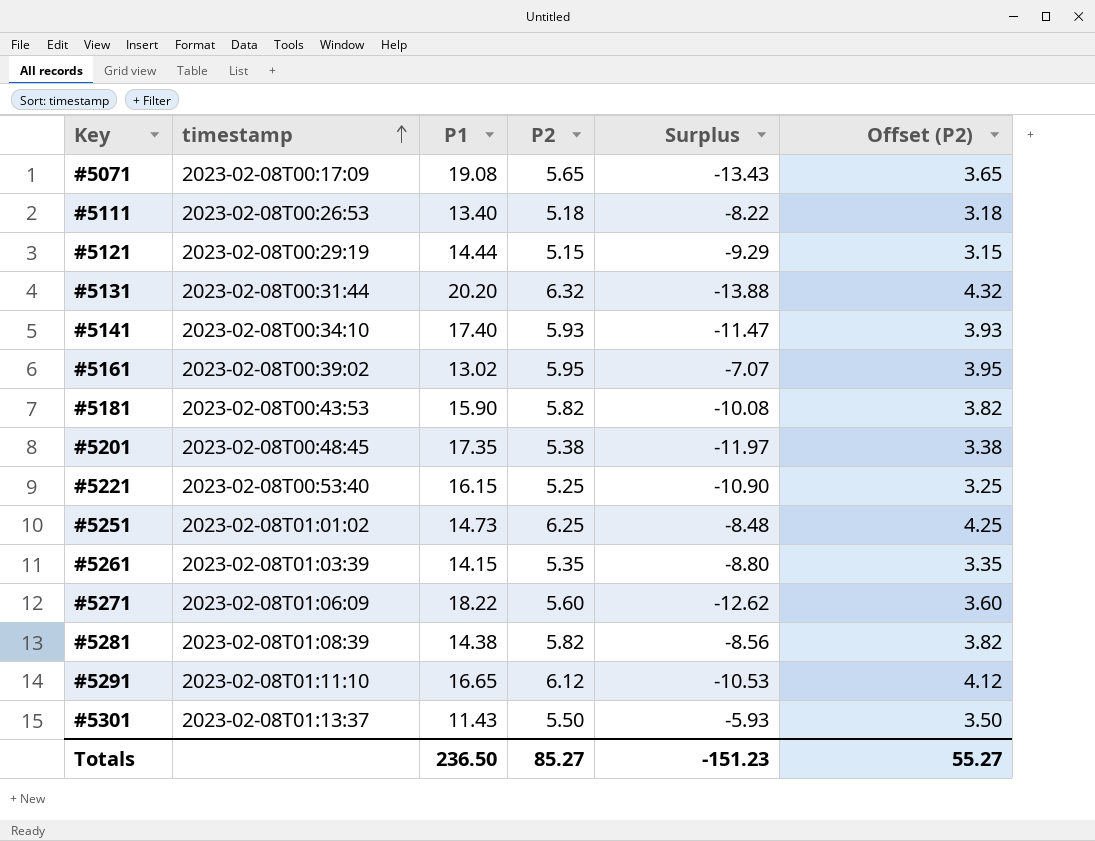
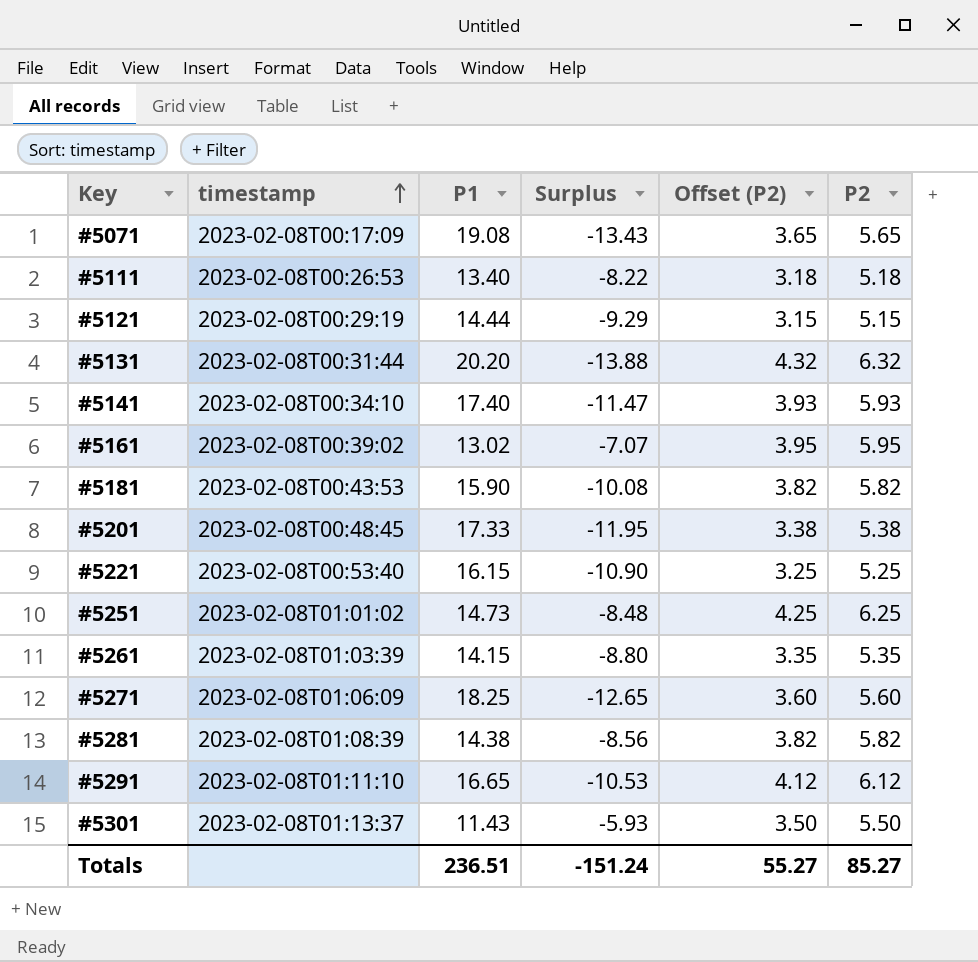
column P2 | position: 4 -> 6
#5201 | P1: 17.35 -> 17.33
#5201 | Surplus: -11.97 -> -11.95
#5271 | P1: 18.22 -> 18.25
#5271 | Surplus: -12.62 -> -12.65
Totals | P1: 236.50 -> 236.51
Totals | Surplus: -151.23 -> -151.24

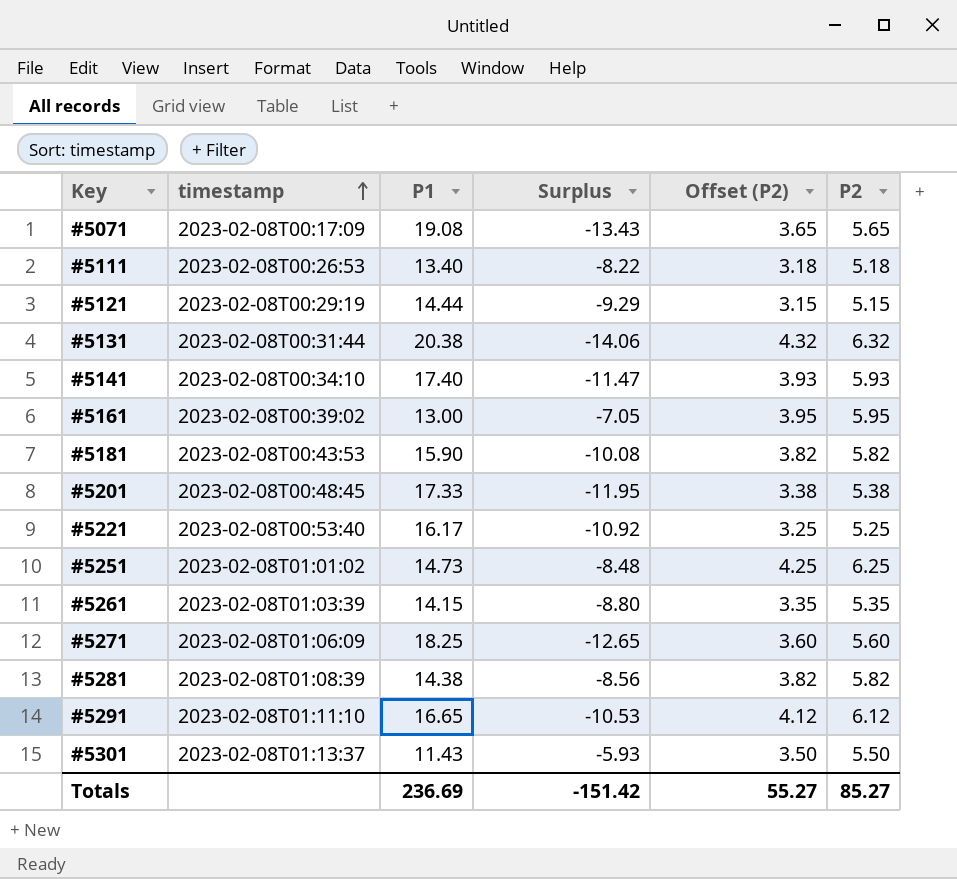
#5131 | P1: 20.20 -> 20.38
#5131 | Surplus: -13.88 -> -14.06
#5161 | P1: 13.02 -> 13.00
#5161 | Surplus: -7.07 -> -7.05
#5221 | P1: 16.15 -> 16.17
#5221 | Surplus: -10.90 -> -10.92
Totals | P1: 236.51 -> 236.69
Totals | Surplus: -151.24 -> -151.42

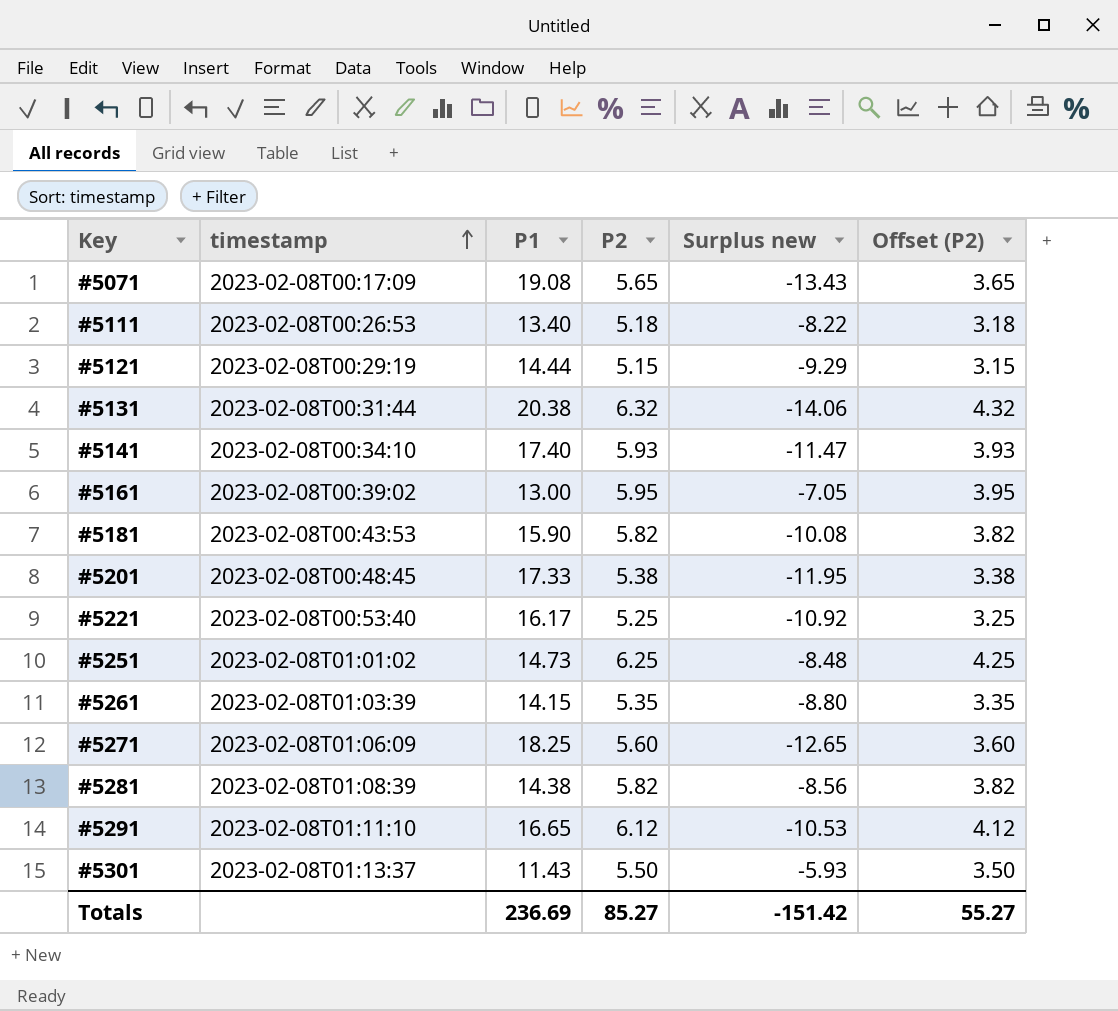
column P2 | position: 6 -> 4
column name: Surplus -> Surplus new

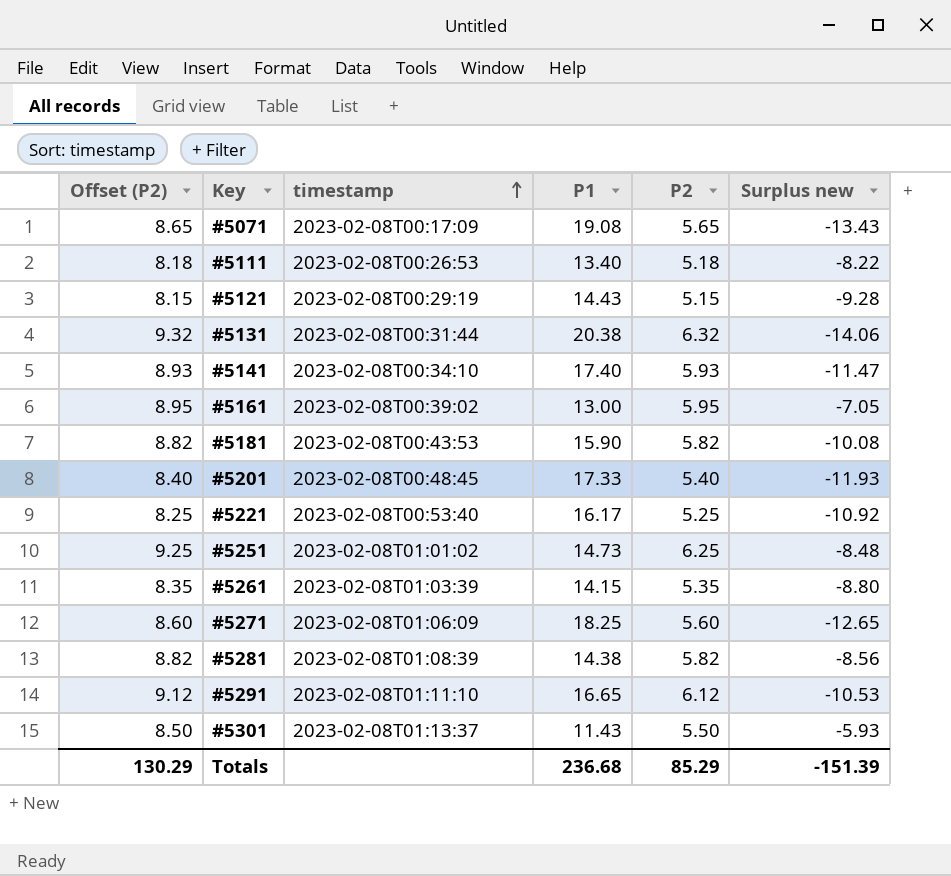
column Offset (P2) | formula: [P2] - 2 -> [P2] + 3
column Offset (P2) | position: 6 -> 1
#5121 | P1: 14.44 -> 14.43
#5121 | Surplus new: -9.29 -> -9.28
#5201 | P2: 5.38 -> 5.40
#5201 | Surplus new: -11.95 -> -11.93
Totals | Offset (P2): 55.27 -> 130.29
Totals | P1: 236.69 -> 236.68
Totals | P2: 85.27 -> 85.29
Totals | Surplus new: -151.42 -> -151.39

